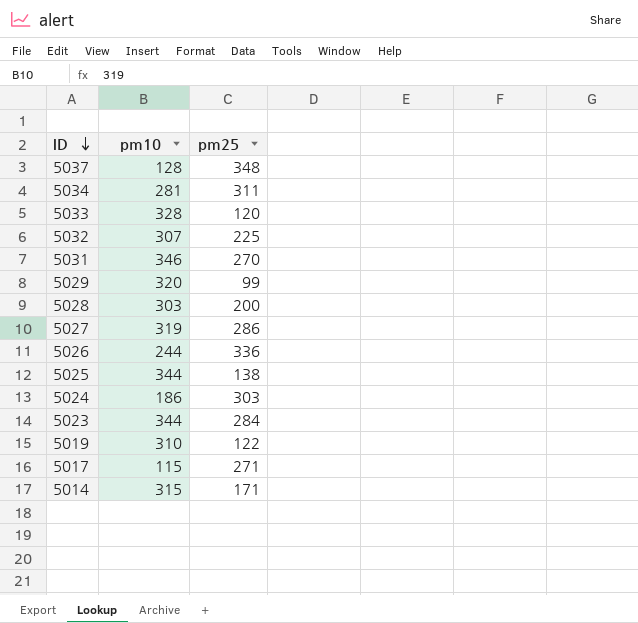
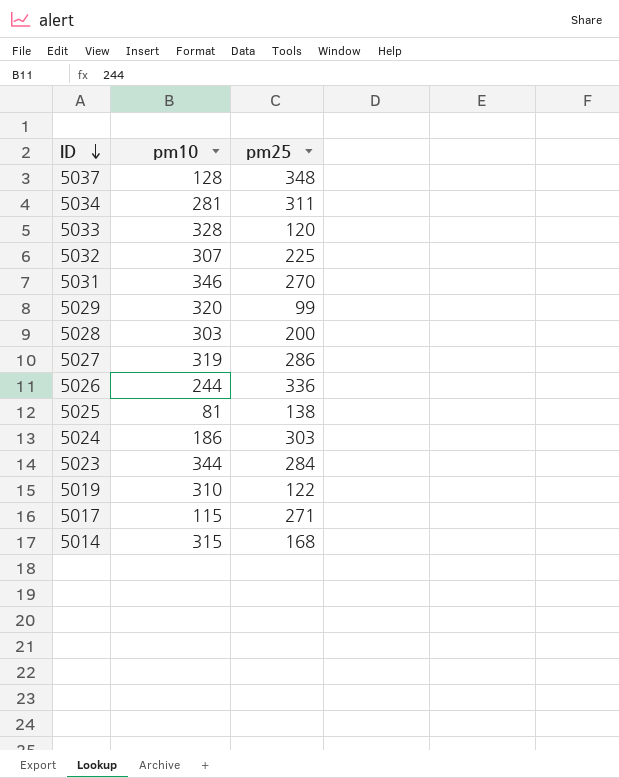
5025 | pm10: 344 -> 81
5014 | pm25: 171 -> 168

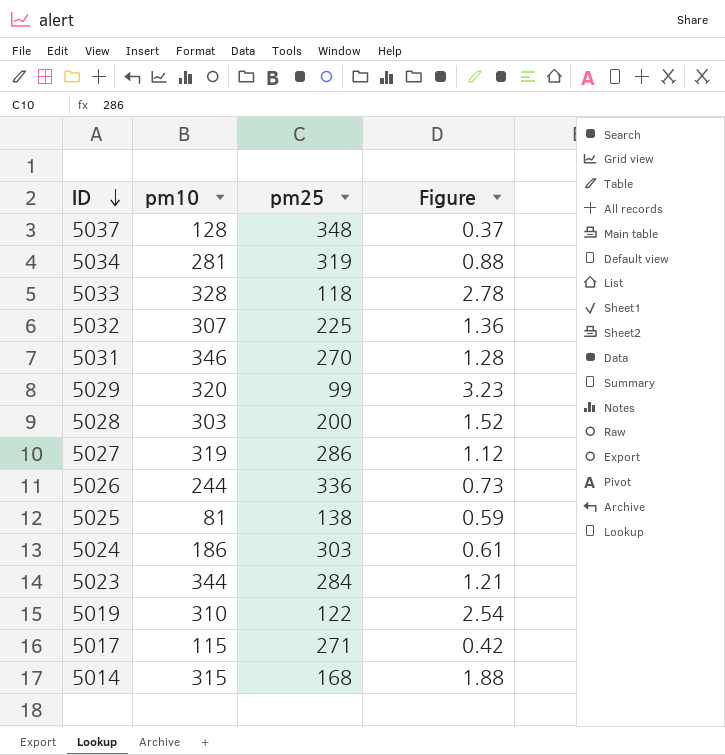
column Figure | formula: none -> [pm10] / [pm25]
5034 | pm25: 311 -> 319
5033 | pm25: 120 -> 118

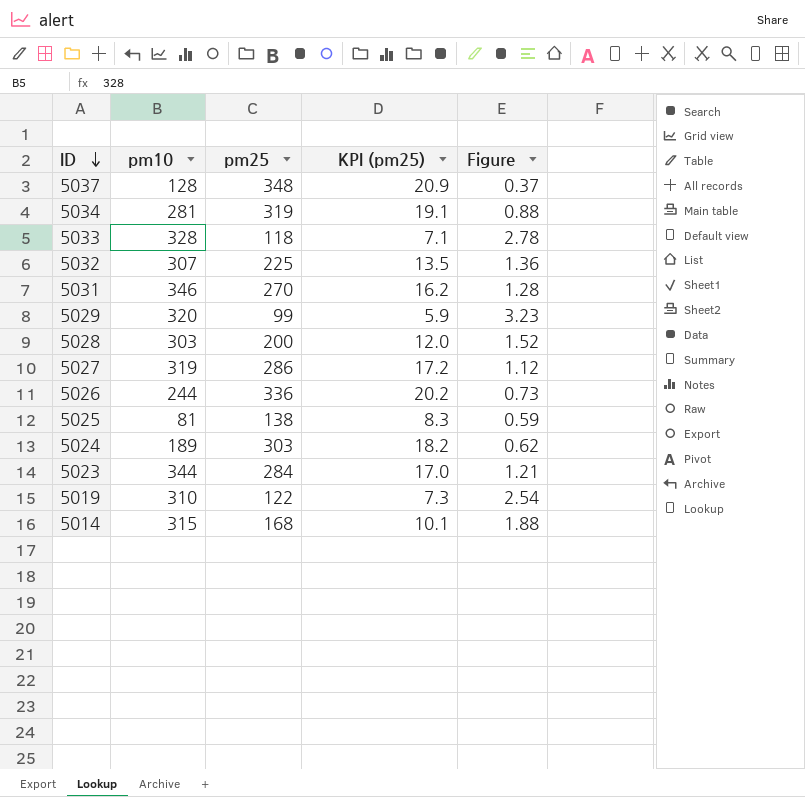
column KPI (pm25) | formula: none -> [pm25] * 0.06
row 5017: 115 | 271 | 0.42 -> none
5024 | pm10: 186 -> 189
5024 | Figure: 0.61 -> 0.62

